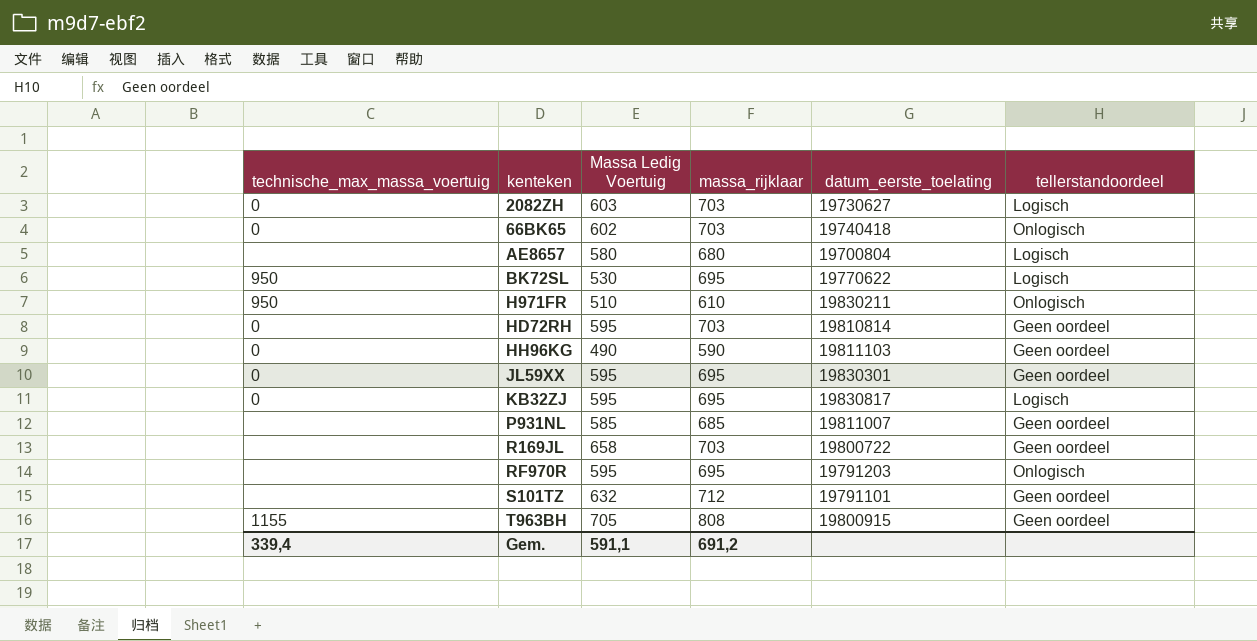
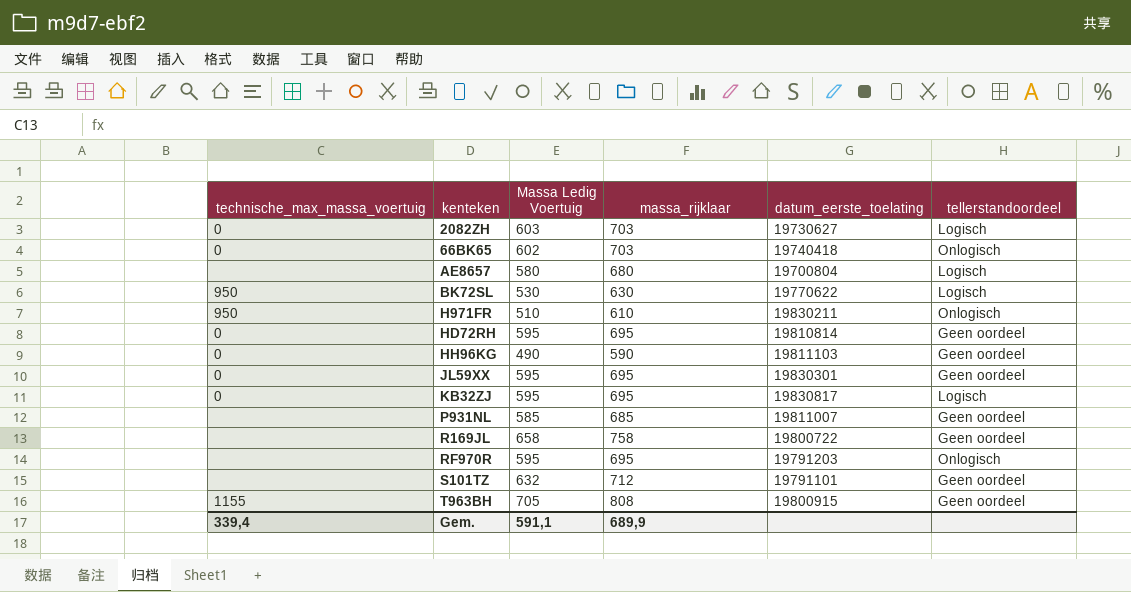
BK72SL | massa_rijklaar: 695 -> 630
HD72RH | massa_rijklaar: 703 -> 695
R169JL | massa_rijklaar: 703 -> 758
Gem. | massa_rijklaar: 691,2 -> 689,9

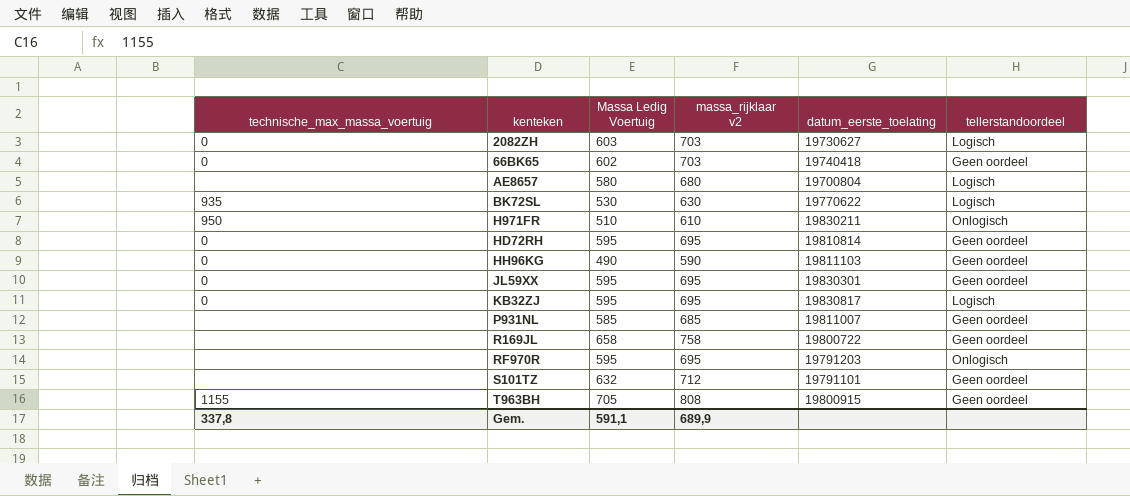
column name: massa_rijklaar -> massa_rijklaar v2
66BK65 | tellerstandoordeel: Onlogisch -> Geen oordeel
BK72SL | technische_max_massa_voertuig: 950 -> 935
Gem. | technische_max_massa_voertuig: 339,4 -> 337,8

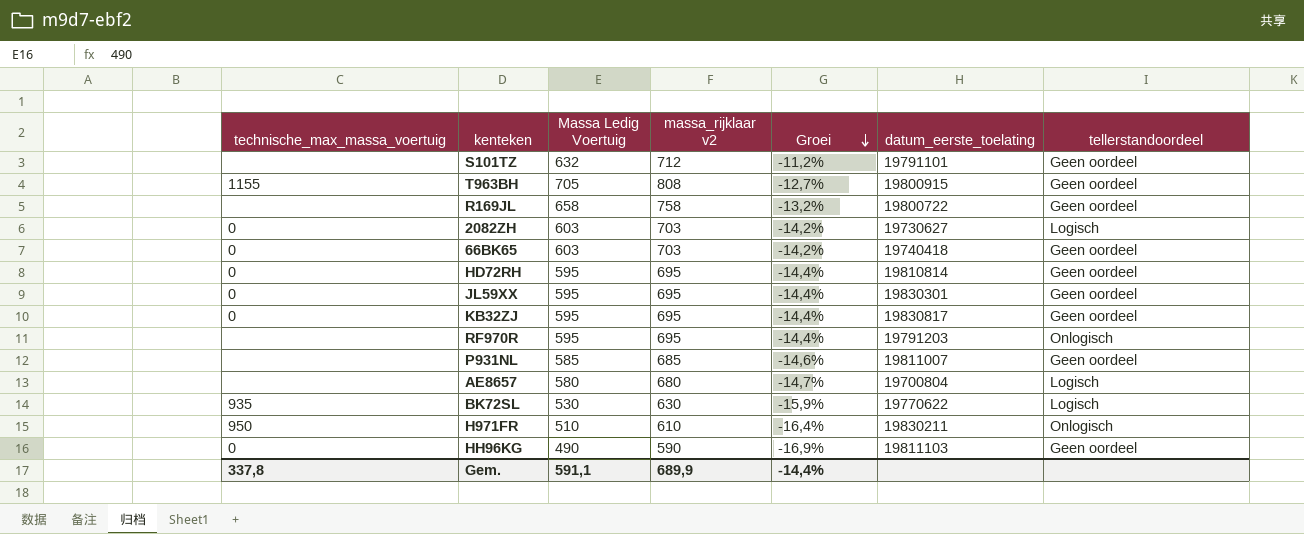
row order: none -> Groei descending
column Groei | formula: none -> ([Massa Ledig Voertuig] - [massa_rijklaar v2]) / [massa_rijklaar v2]
66BK65 | Massa Ledig Voertuig: 602 -> 603
KB32ZJ | tellerstandoordeel: Logisch -> Geen oordeel

